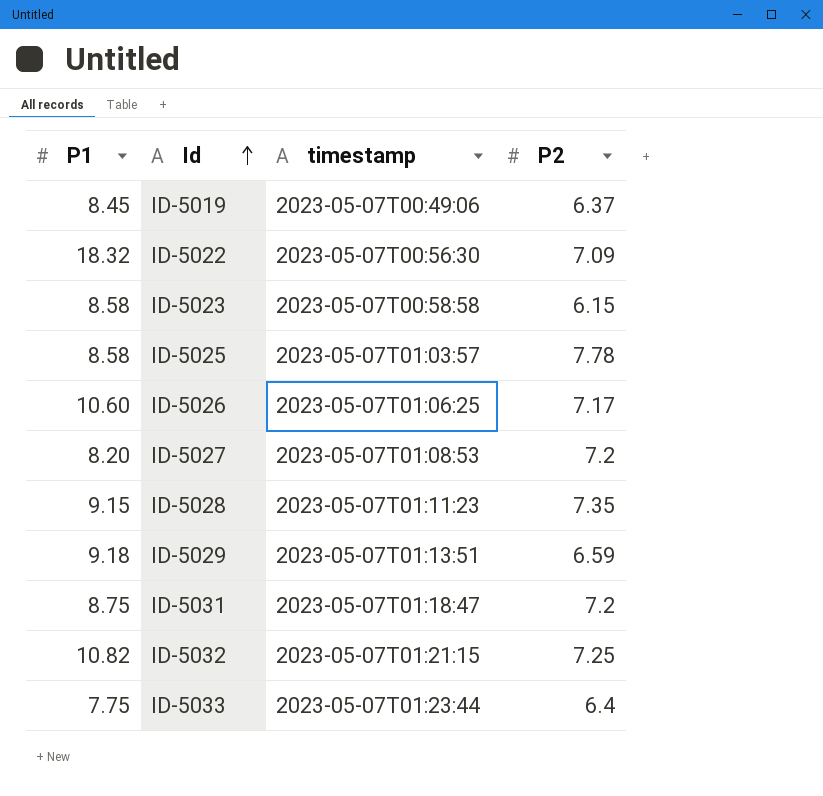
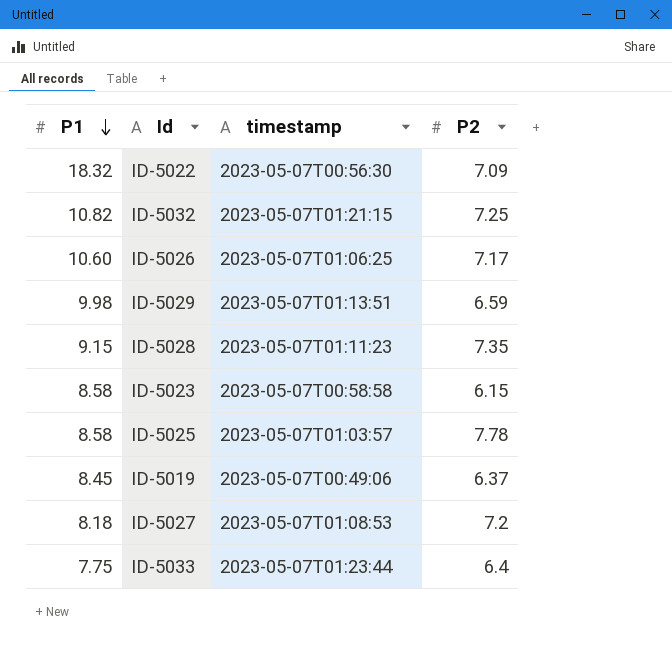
row order: Id ascending -> P1 descending
row ID-5031: 8.75 | 2023-05-07T01:18:47 | 7.2 -> none
ID-5029 | P1: 9.18 -> 9.98
ID-5027 | P1: 8.20 -> 8.18

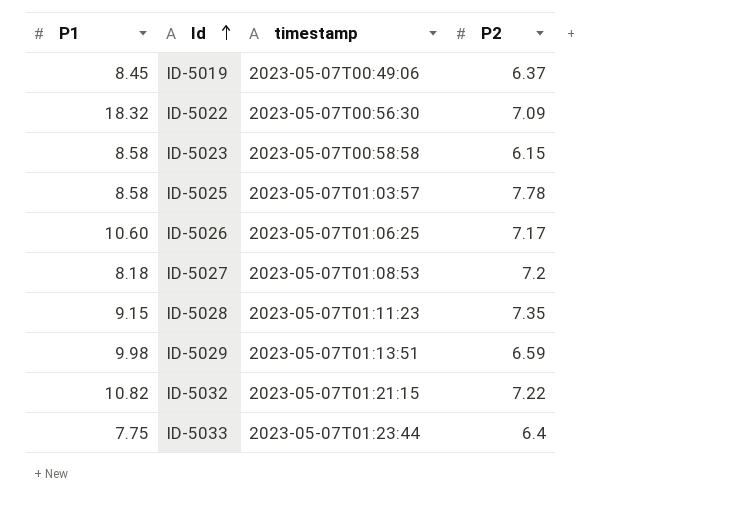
row order: P1 descending -> Id ascending
ID-5032 | P2: 7.25 -> 7.22

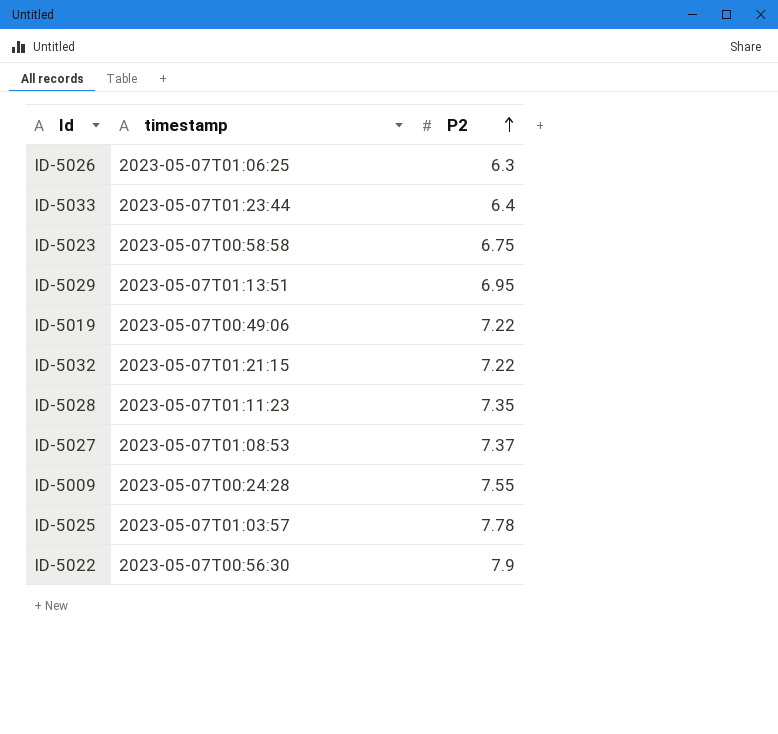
row order: Id ascending -> P2 ascending
column P1 | position: 1 -> none
ID-5026 | P2: 7.17 -> 6.3
ID-5023 | P2: 6.15 -> 6.75
ID-5029 | P2: 6.59 -> 6.95
ID-5019 | P2: 6.37 -> 7.22
ID-5027 | P2: 7.2 -> 7.37
row ID-5009: none -> 2023-05-07T00:24:28 | 7.55
ID-5022 | P2: 7.09 -> 7.9

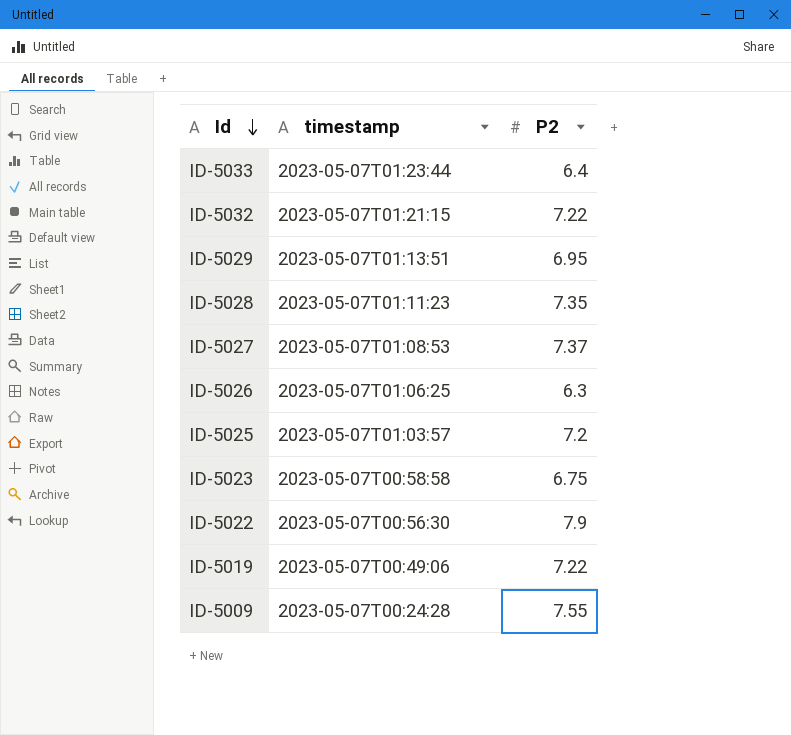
row order: P2 ascending -> Id descending
ID-5025 | P2: 7.78 -> 7.2

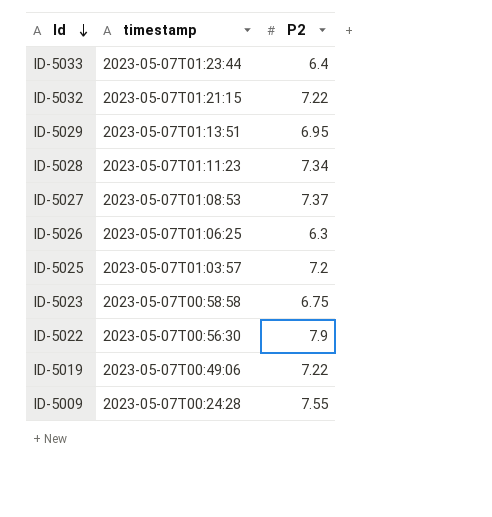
ID-5028 | P2: 7.35 -> 7.34

